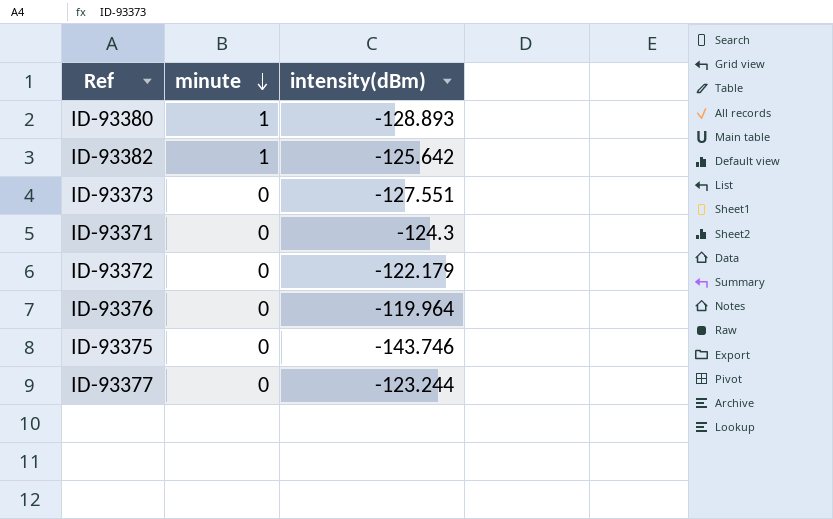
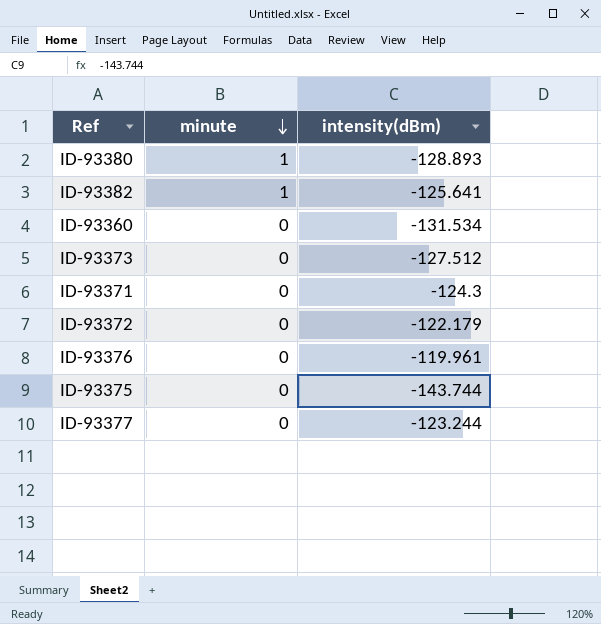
ID-93382 | intensity(dBm): -125.642 -> -125.641
row ID-93360: none -> 0 | -131.534
ID-93373 | intensity(dBm): -127.551 -> -127.512
ID-93376 | intensity(dBm): -119.964 -> -119.961
ID-93375 | intensity(dBm): -143.746 -> -143.744

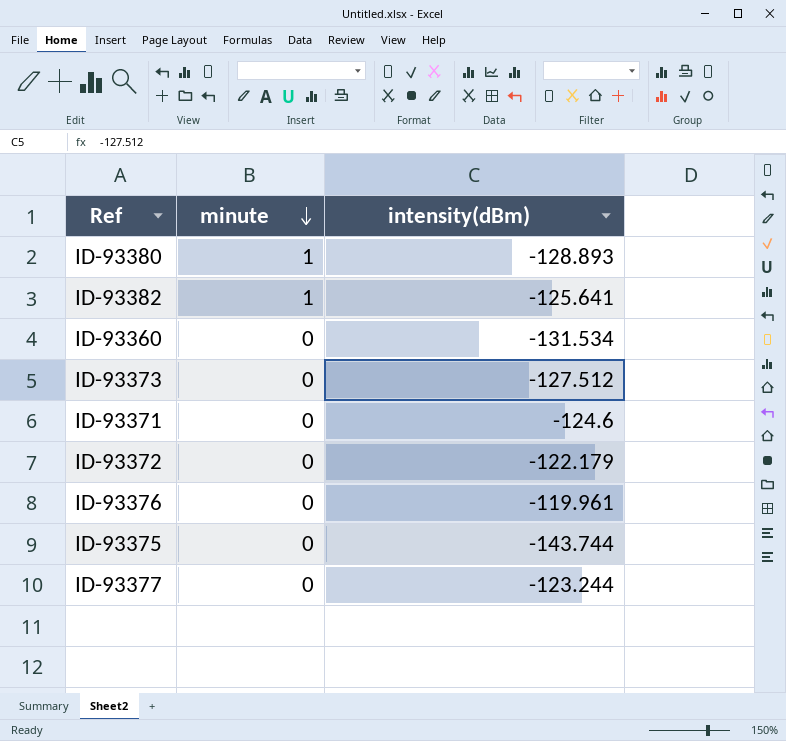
ID-93371 | intensity(dBm): -124.3 -> -124.6

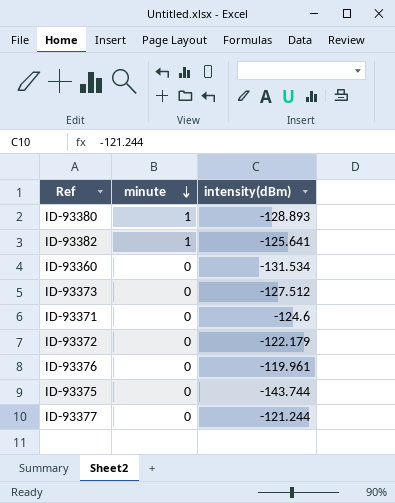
ID-93377 | intensity(dBm): -123.244 -> -121.244

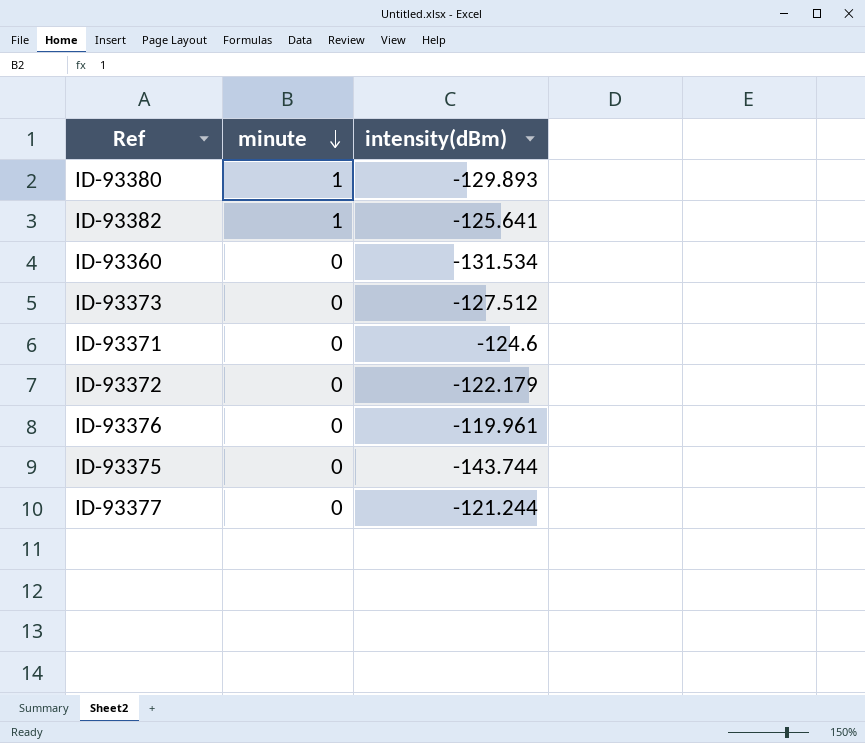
ID-93380 | intensity(dBm): -128.893 -> -129.893

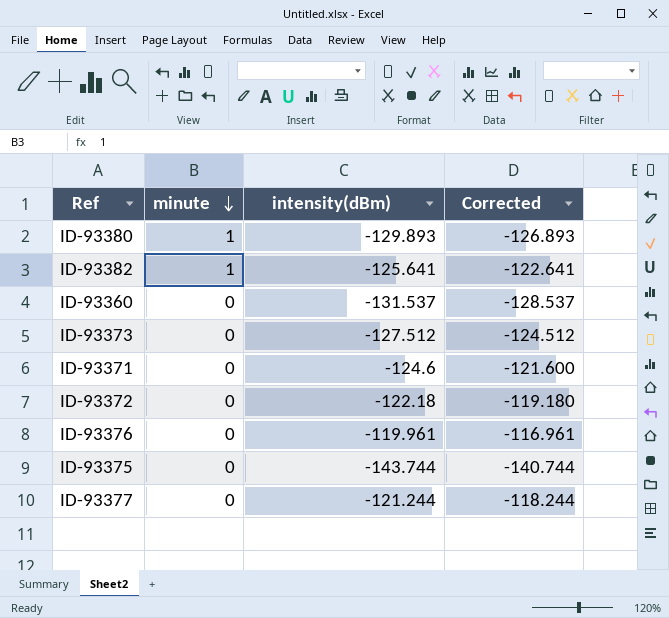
column Corrected | formula: none -> [intensity(dBm)] + 3
ID-93360 | intensity(dBm): -131.534 -> -131.537
ID-93372 | intensity(dBm): -122.179 -> -122.18

